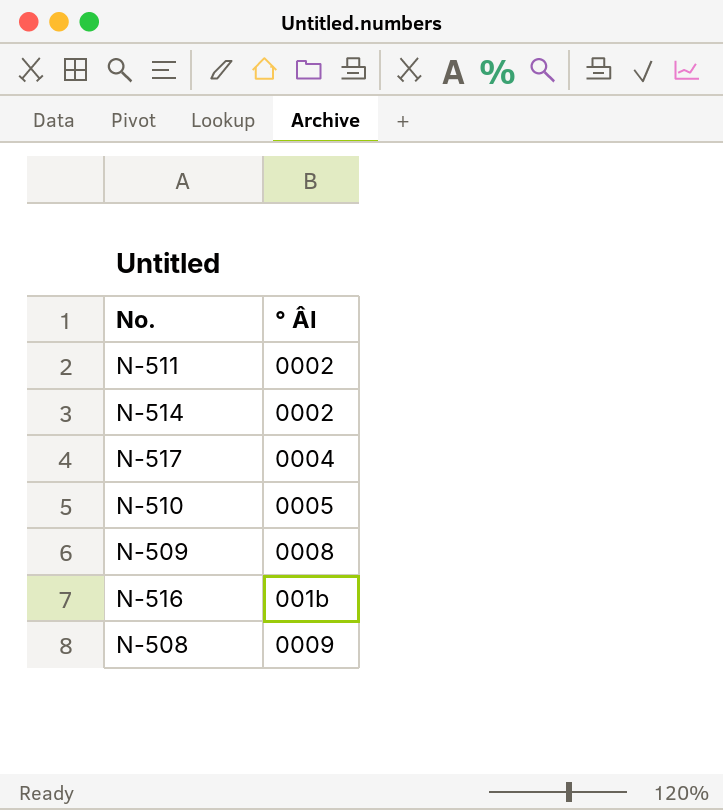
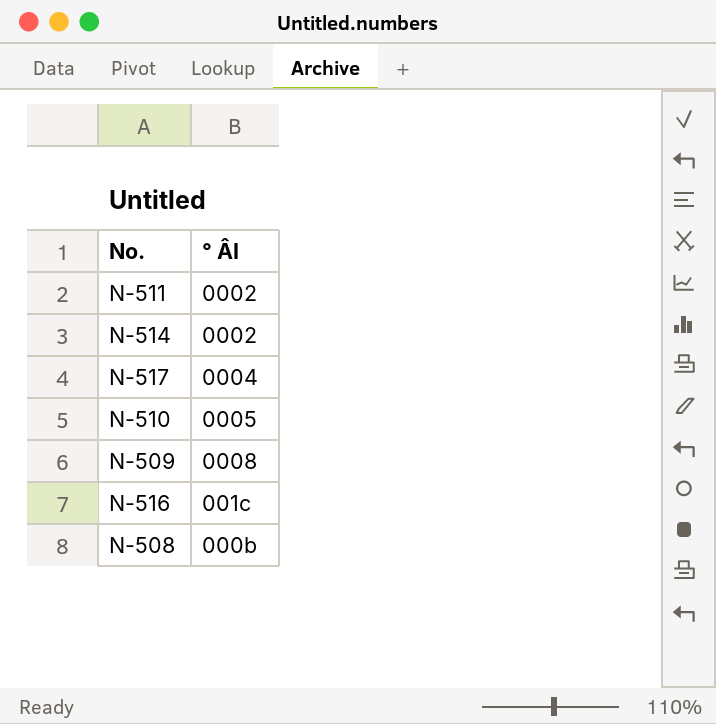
N-516 | ° ÂI: 001b -> 001c
N-508 | ° ÂI: 0009 -> 000b

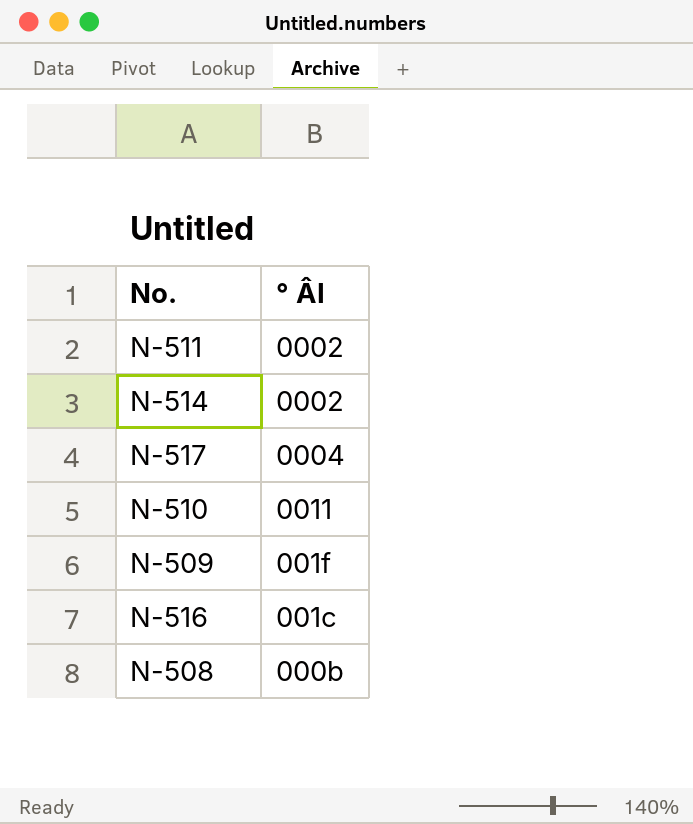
N-510 | ° ÂI: 0005 -> 0011
N-509 | ° ÂI: 0008 -> 001f

